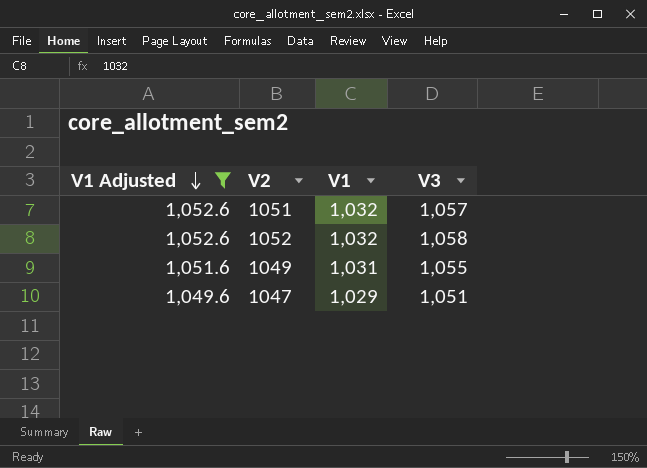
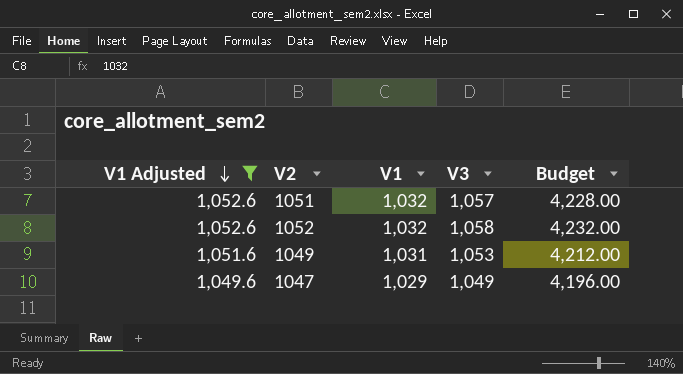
column Budget | formula: none -> [V3] * 4
1049 | V3: 1,055 -> 1,053
1047 | V3: 1,051 -> 1,049

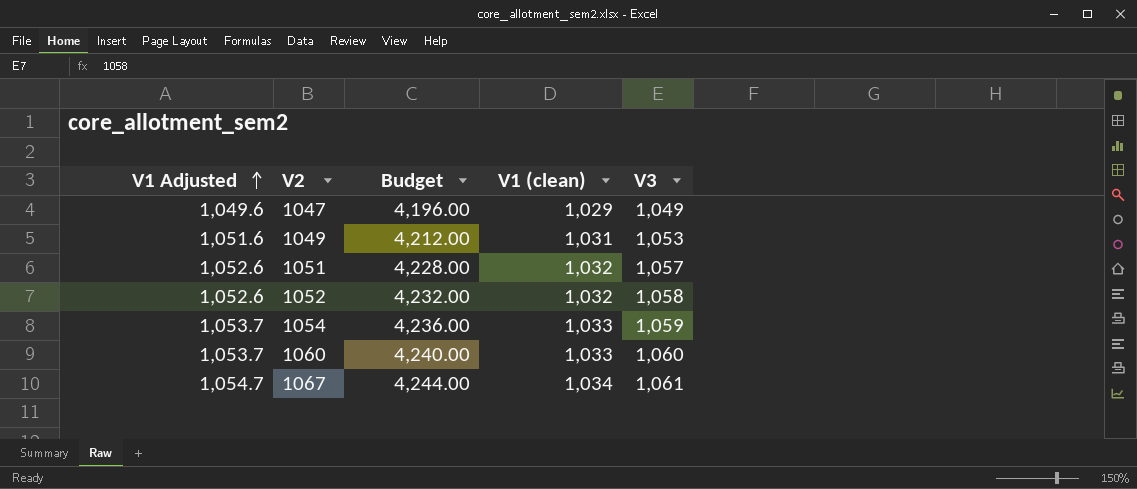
filter: V1 Adjusted <= 1,052.6 -> none
row order: V1 Adjusted descending -> V1 Adjusted ascending
column Budget | position: 5 -> 3
column name: V1 -> V1 (clean)

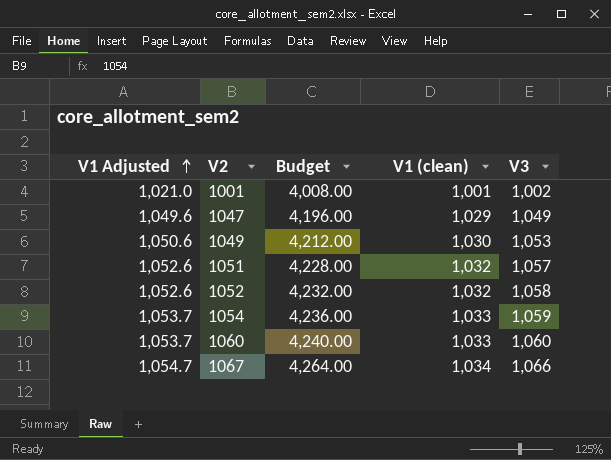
row 1001: none -> 1,021.0 | 4,008.00 | 1,001 | 1,002
1049 | V1 Adjusted: 1,051.6 -> 1,050.6
1049 | V1 (clean): 1,031 -> 1,030
1067 | Budget: 4,244.00 -> 4,264.00
1067 | V3: 1,061 -> 1,066

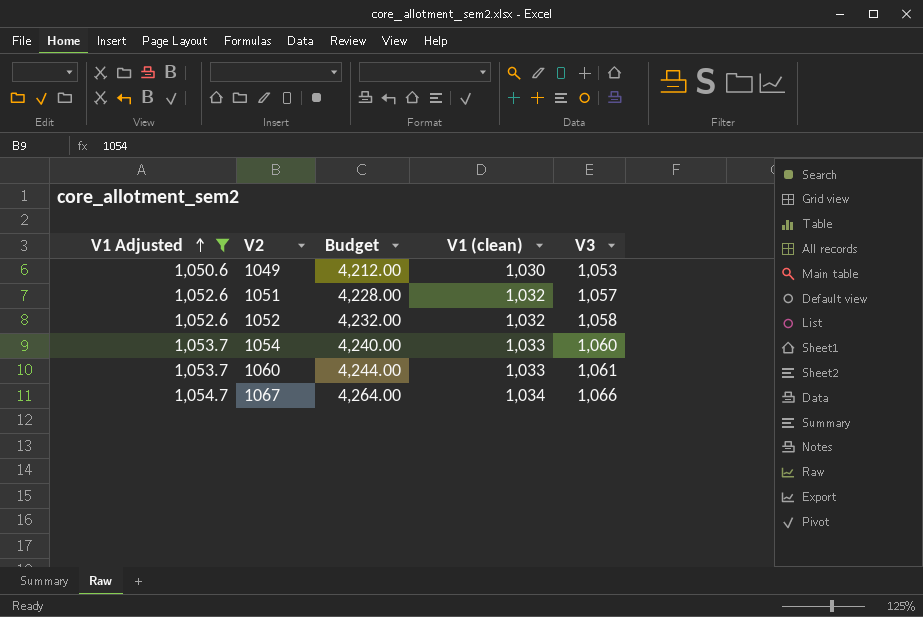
filter: none -> V1 Adjusted >= 1,050.6
1054 | Budget: 4,236.00 -> 4,240.00
1054 | V3: 1,059 -> 1,060
1060 | Budget: 4,240.00 -> 4,244.00
1060 | V3: 1,060 -> 1,061

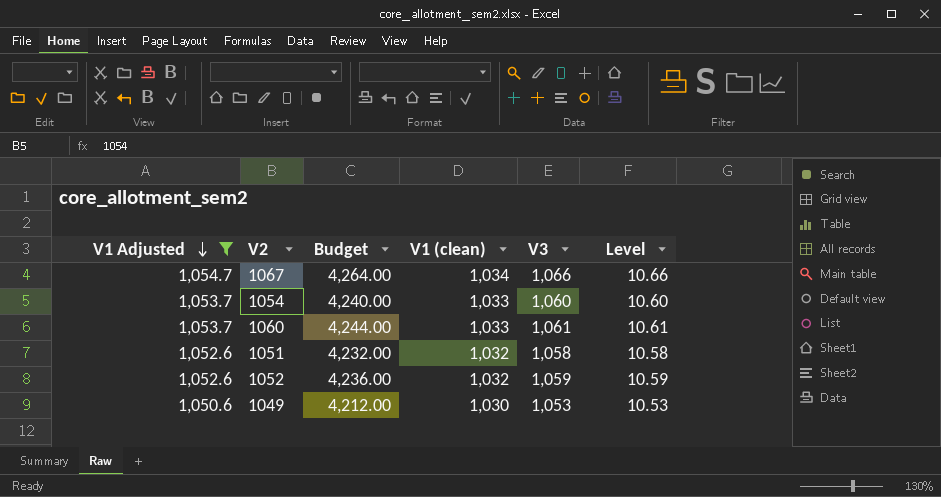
row order: V1 Adjusted ascending -> V1 Adjusted descending
column Level | formula: none -> [V3] * 0.01
1051 | Budget: 4,228.00 -> 4,232.00
1051 | V3: 1,057 -> 1,058
1052 | Budget: 4,232.00 -> 4,236.00
1052 | V3: 1,058 -> 1,059

